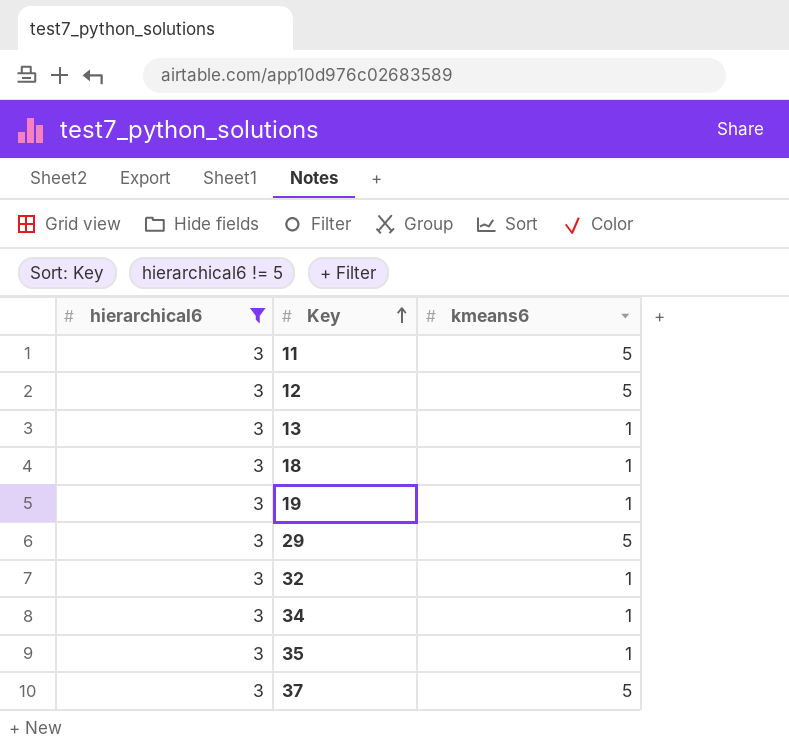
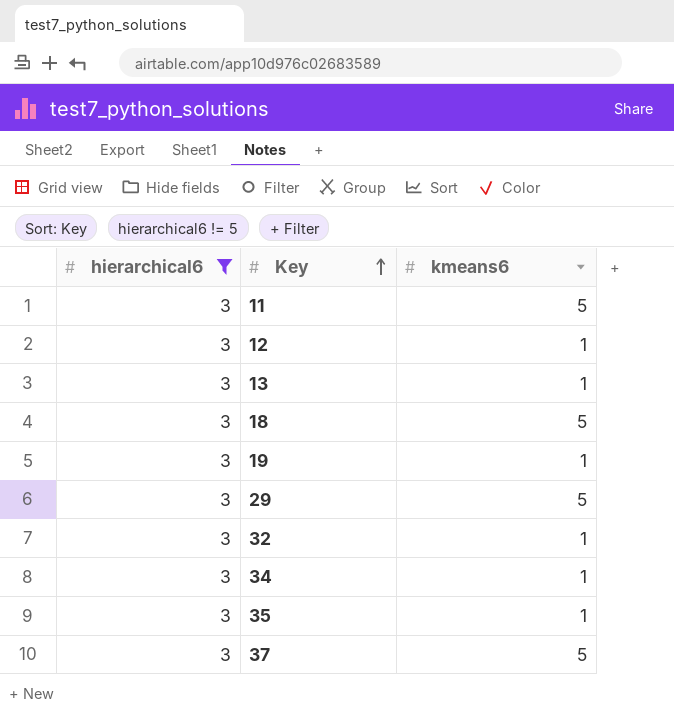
12 | kmeans6: 5 -> 1
18 | kmeans6: 1 -> 5

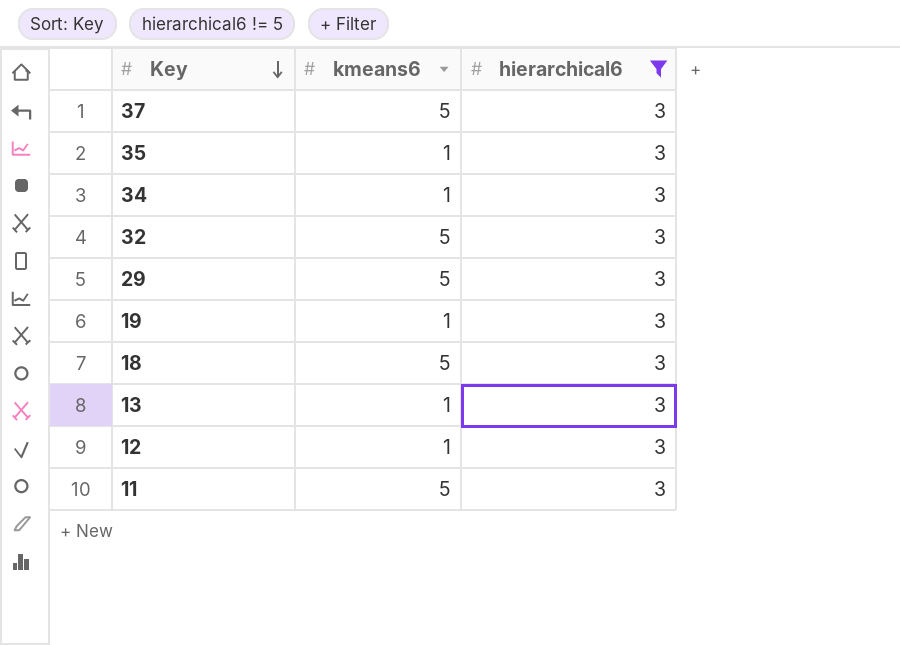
row order: Key ascending -> Key descending
column hierarchical6 | position: 1 -> 3
32 | kmeans6: 1 -> 5

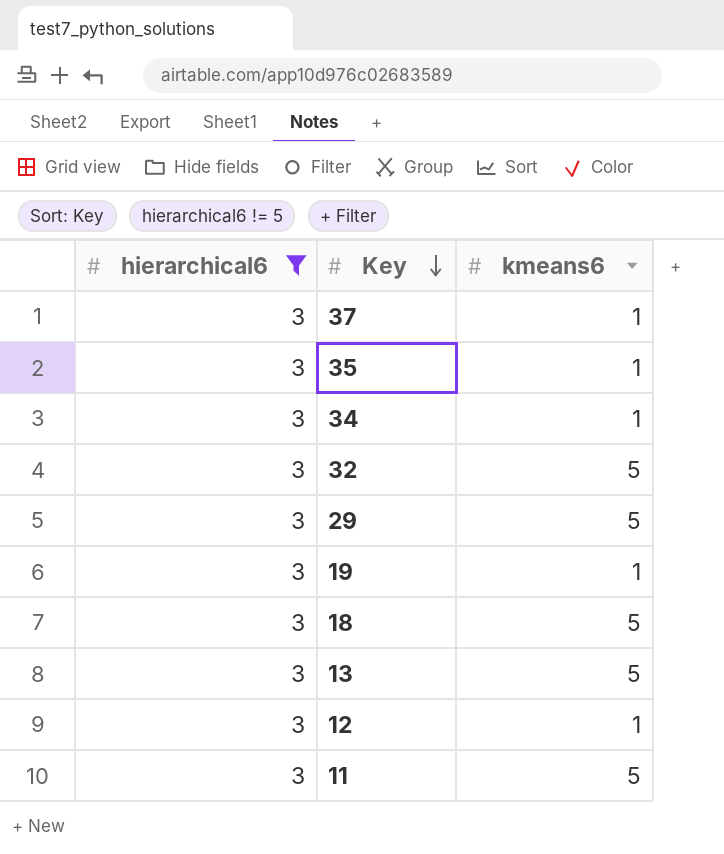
column hierarchical6 | position: 3 -> 1
37 | kmeans6: 5 -> 1
13 | kmeans6: 1 -> 5

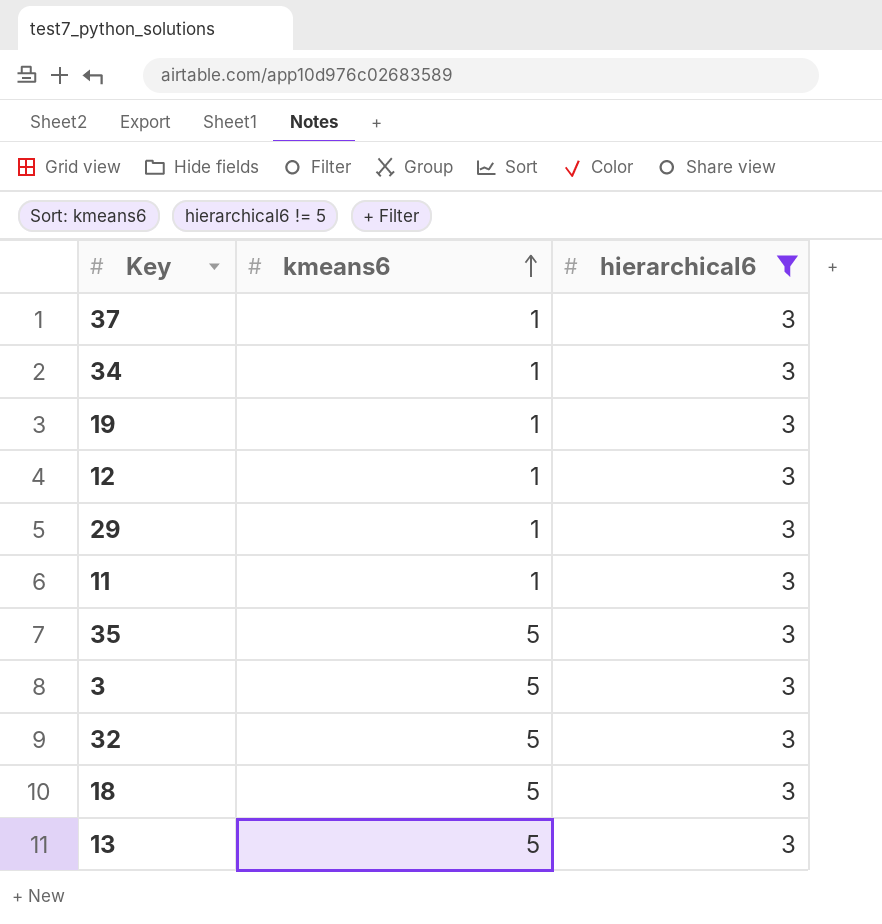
row order: Key descending -> kmeans6 ascending
column hierarchical6 | position: 1 -> 3
29 | kmeans6: 5 -> 1
11 | kmeans6: 5 -> 1
35 | kmeans6: 1 -> 5
row 3: none -> 5 | 3

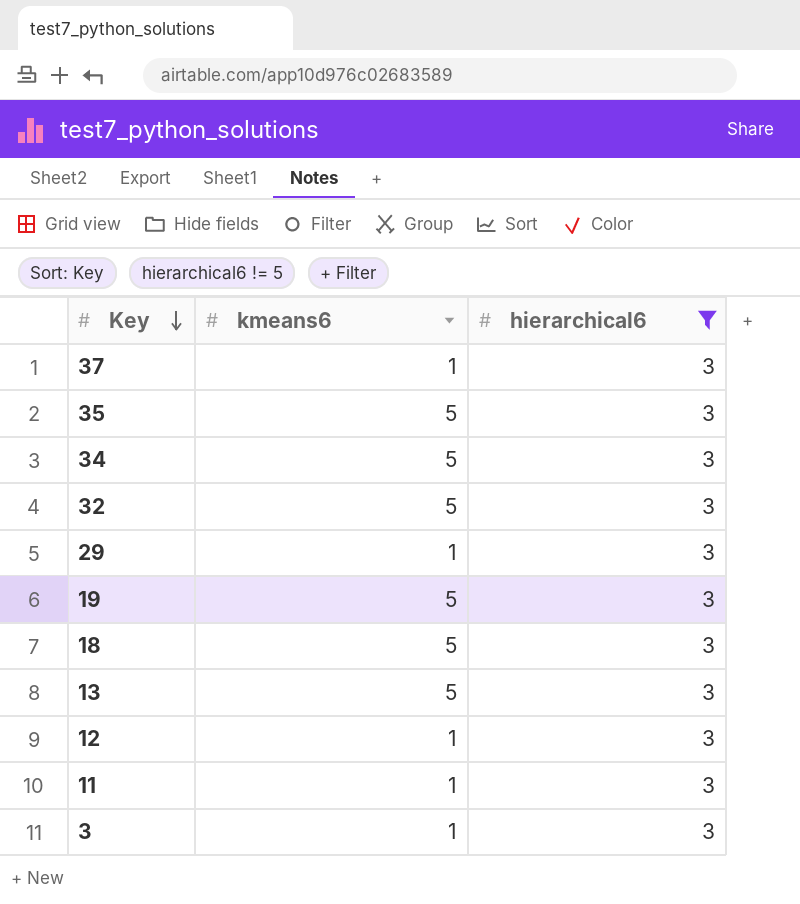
row order: kmeans6 ascending -> Key descending
34 | kmeans6: 1 -> 5
19 | kmeans6: 1 -> 5
3 | kmeans6: 5 -> 1

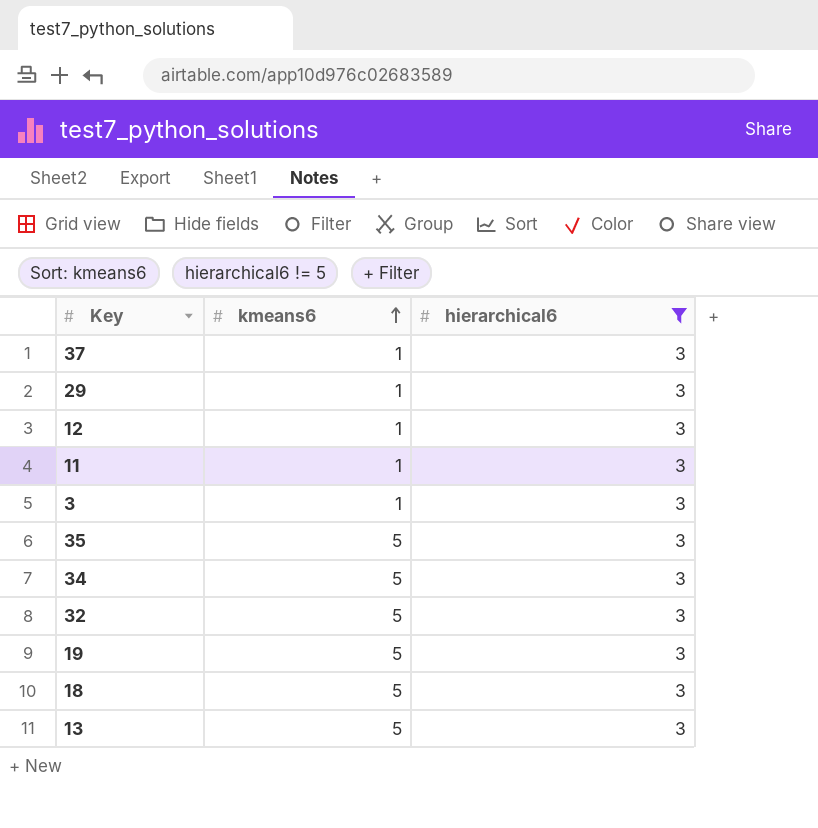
row order: Key descending -> kmeans6 ascending

